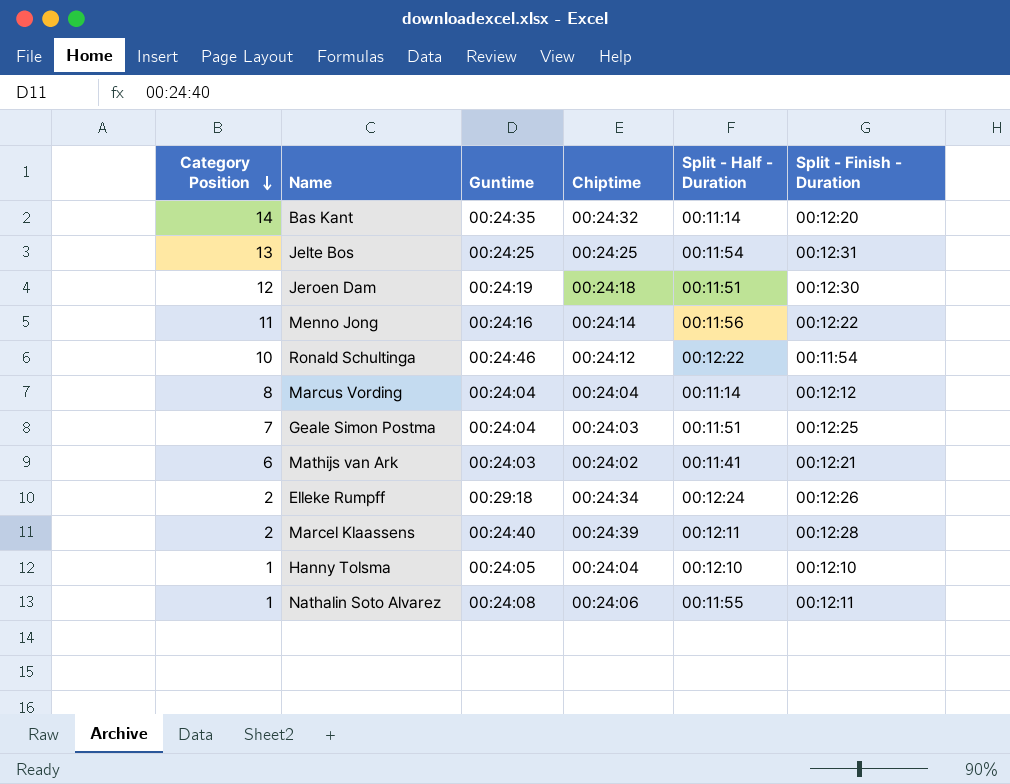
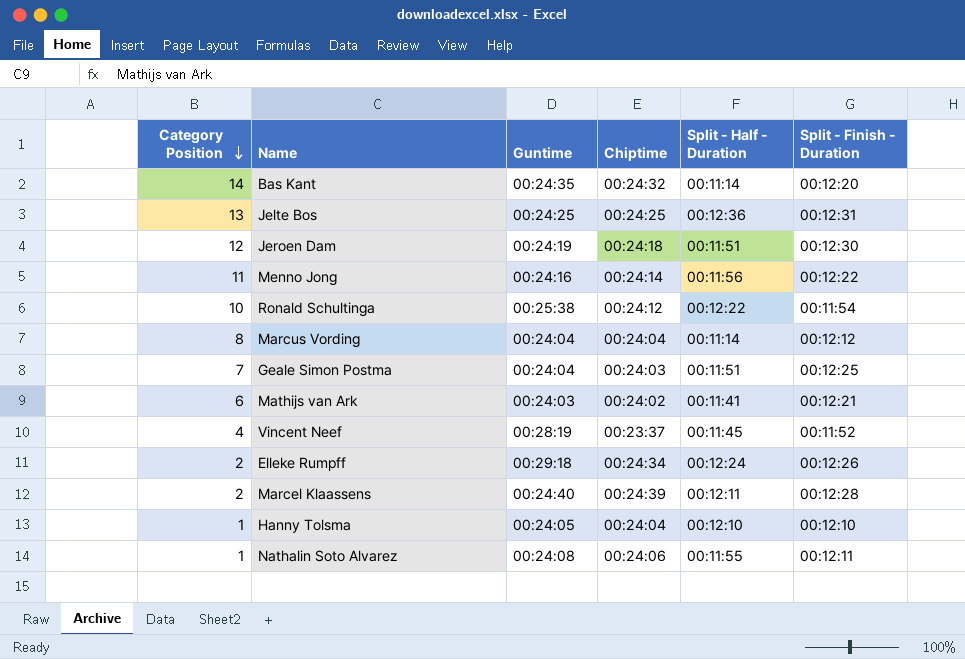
Jelte Bos | Split - Half - Duration: 00:11:54 -> 00:12:36
Ronald Schultinga | Guntime: 00:24:46 -> 00:25:38
row Vincent Neef: none -> 4 | 00:28:19 | 00:23:37 | 00:11:45 | 00:11:52

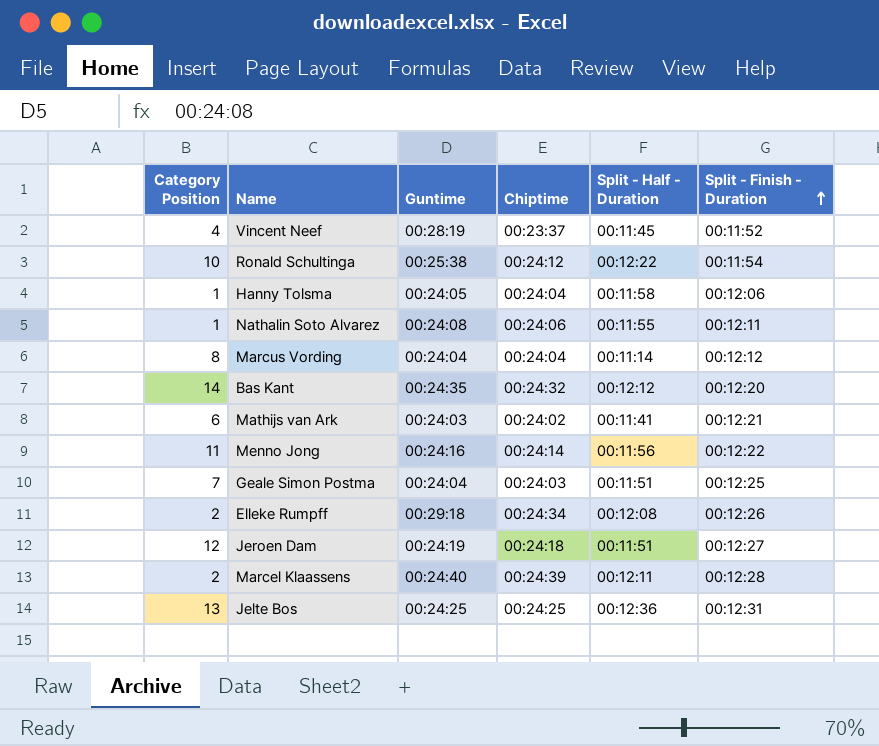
row order: Category Position descending -> Split - Finish - Duration ascending
Hanny Tolsma | Split - Half - Duration: 00:12:10 -> 00:11:58
Hanny Tolsma | Split - Finish - Duration: 00:12:10 -> 00:12:06
Bas Kant | Split - Half - Duration: 00:11:14 -> 00:12:12
Elleke Rumpff | Split - Half - Duration: 00:12:24 -> 00:12:08
Jeroen Dam | Split - Finish - Duration: 00:12:30 -> 00:12:27

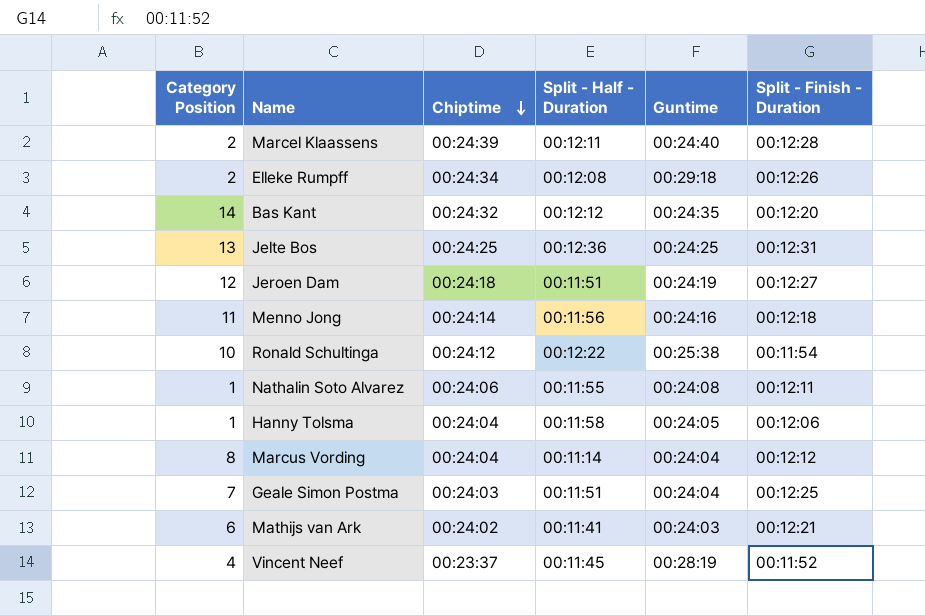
row order: Split - Finish - Duration ascending -> Chiptime descending
column Guntime | position: 3 -> 5
Menno Jong | Split - Finish - Duration: 00:12:22 -> 00:12:18

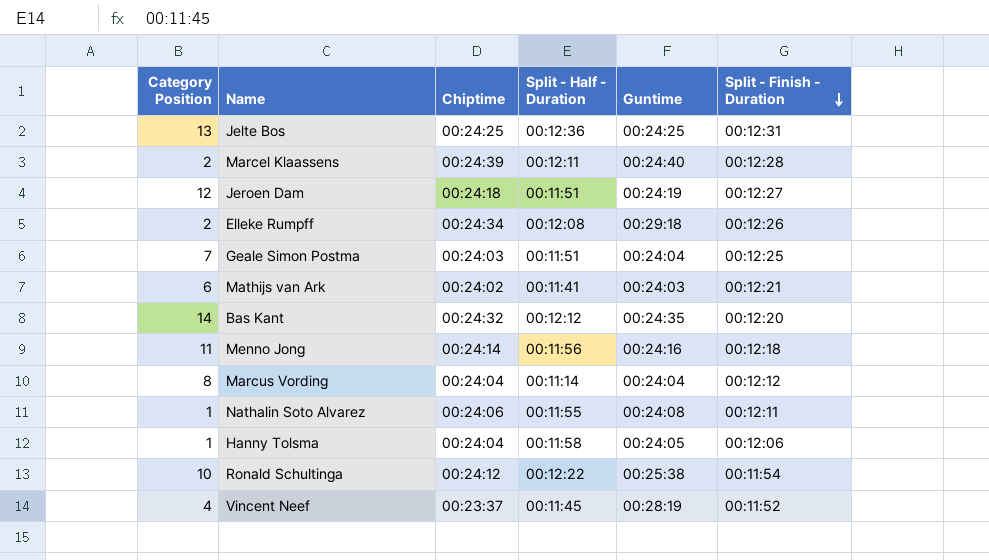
row order: Chiptime descending -> Split - Finish - Duration descending

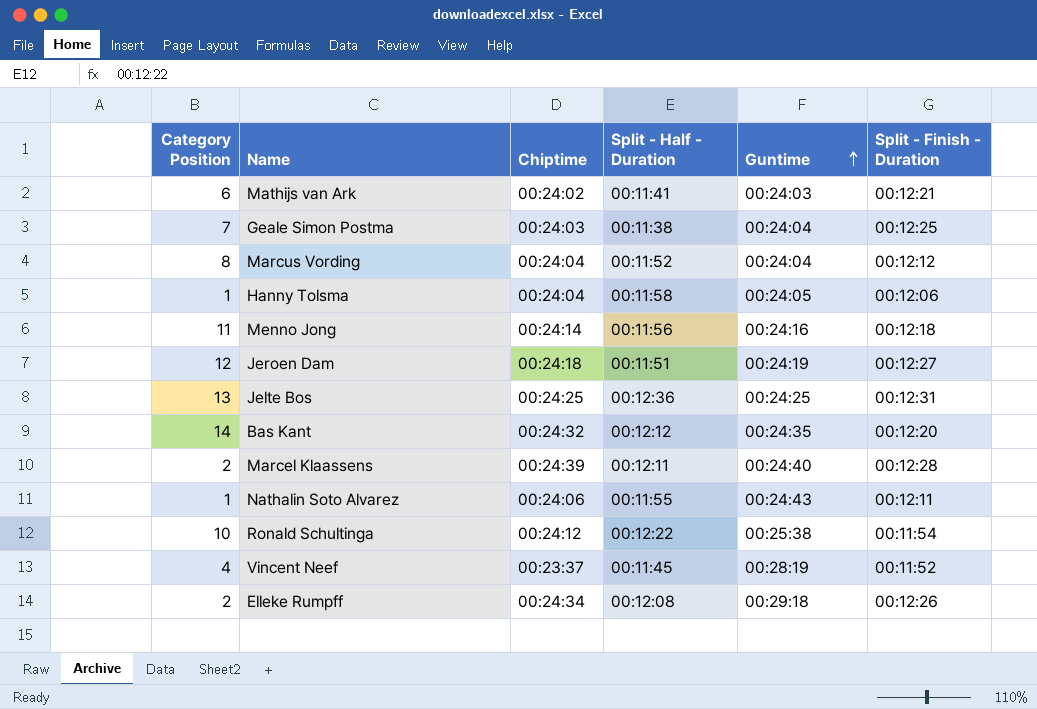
row order: Split - Finish - Duration descending -> Guntime ascending
Geale Simon Postma | Split - Half - Duration: 00:11:51 -> 00:11:38
Marcus Vording | Split - Half - Duration: 00:11:14 -> 00:11:52
Nathalin Soto Alvarez | Guntime: 00:24:08 -> 00:24:43

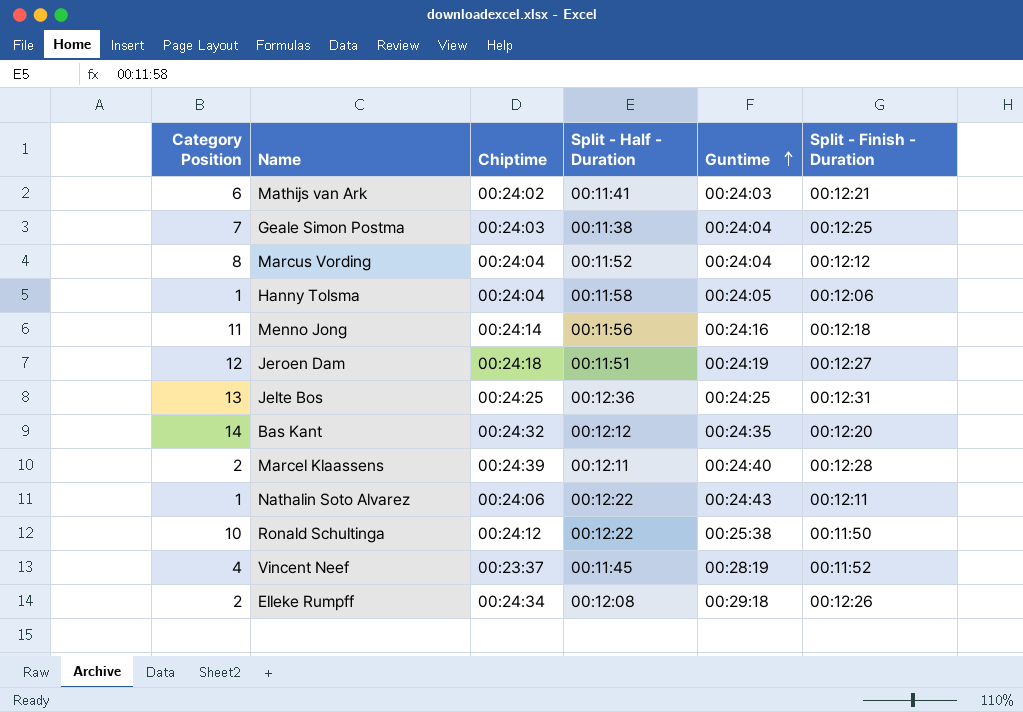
Nathalin Soto Alvarez | Split - Half - Duration: 00:11:55 -> 00:12:22
Ronald Schultinga | Split - Finish - Duration: 00:11:54 -> 00:11:50

